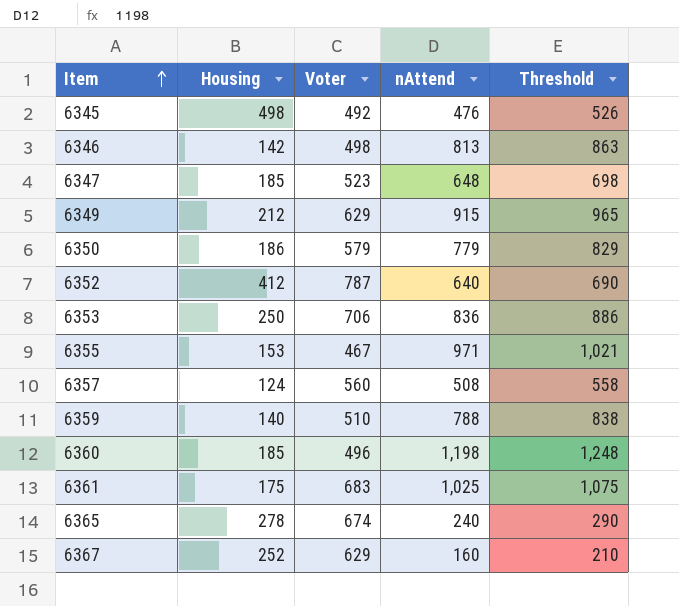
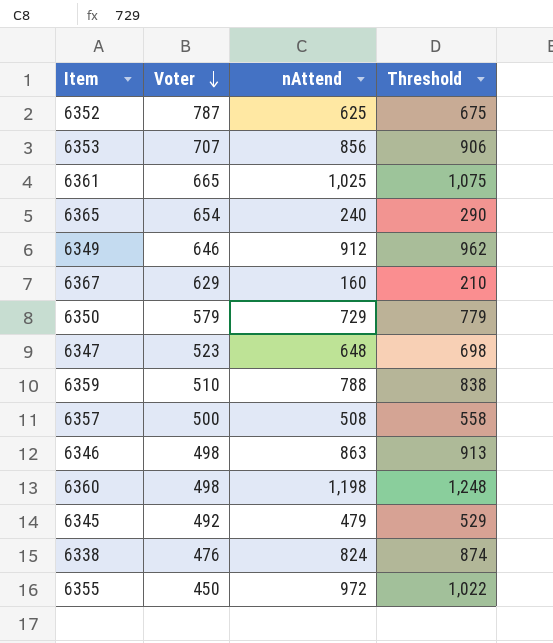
row order: Item ascending -> Voter descending
column Housing | position: 2 -> none
6352 | nAttend: 640 -> 625
6352 | Threshold: 690 -> 675
6353 | Voter: 706 -> 707
6353 | nAttend: 836 -> 856
6353 | Threshold: 886 -> 906
6361 | Voter: 683 -> 665
6365 | Voter: 674 -> 654
6349 | Voter: 629 -> 646
6349 | nAttend: 915 -> 912
6349 | Threshold: 965 -> 962
6350 | nAttend: 779 -> 729
6350 | Threshold: 829 -> 779
6357 | Voter: 560 -> 500
6346 | nAttend: 813 -> 863
6346 | Threshold: 863 -> 913
6360 | Voter: 496 -> 498
6345 | nAttend: 476 -> 479
6345 | Threshold: 526 -> 529
row 6338: none -> 476 | 824 | 874
6355 | Voter: 467 -> 450
6355 | nAttend: 971 -> 972
6355 | Threshold: 1,021 -> 1,022

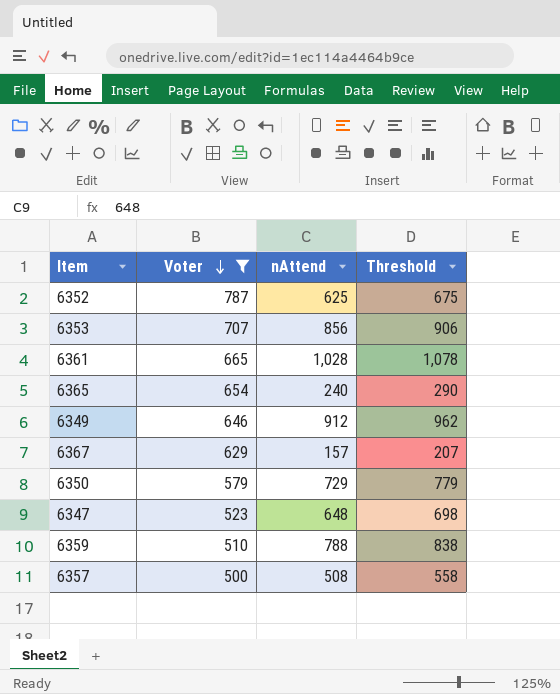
filter: none -> Voter >= 500
6361 | nAttend: 1,025 -> 1,028
6361 | Threshold: 1,075 -> 1,078
6367 | nAttend: 160 -> 157
6367 | Threshold: 210 -> 207

